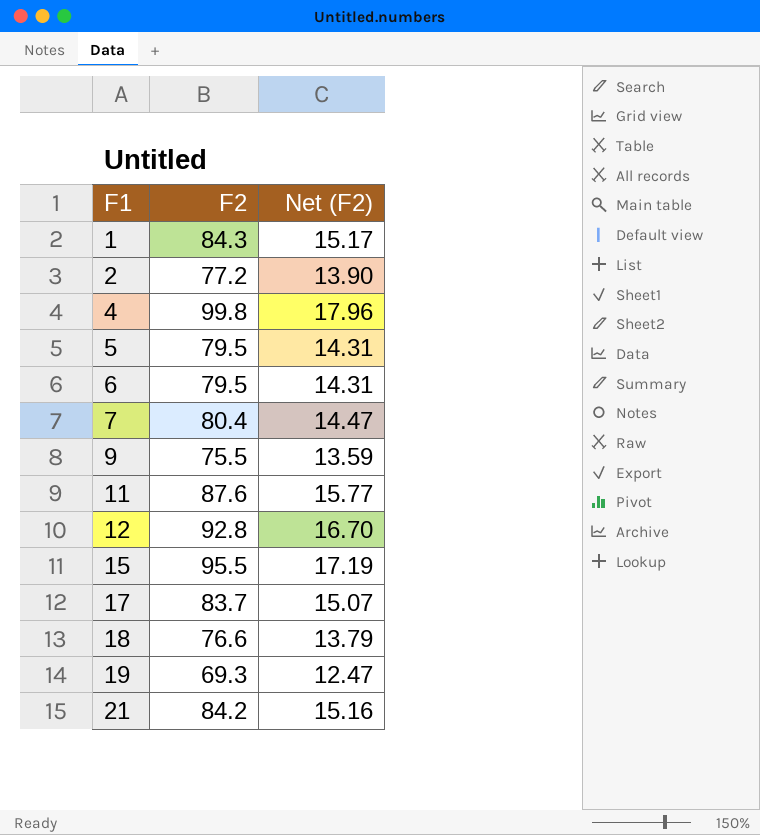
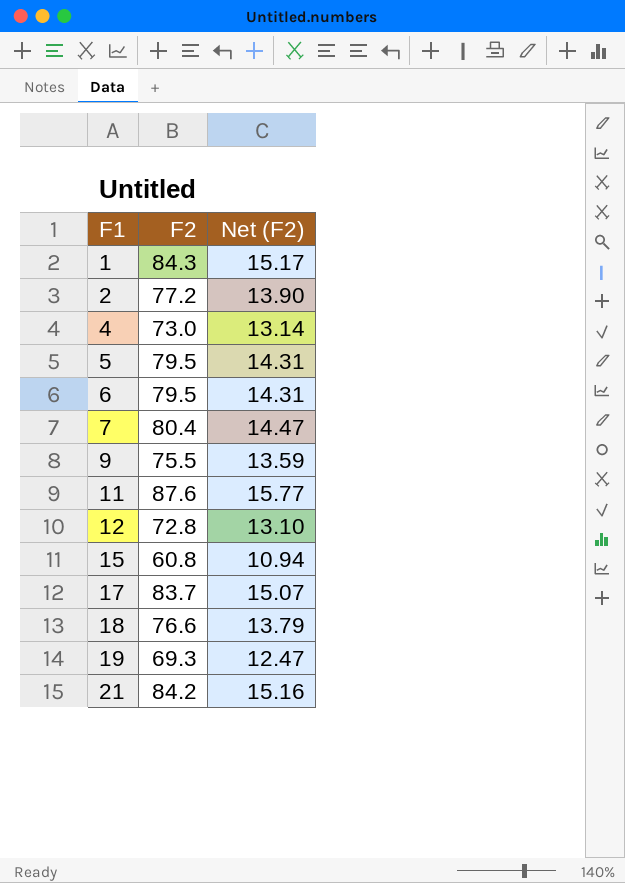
4 | F2: 99.8 -> 73.0
4 | Net (F2): 17.96 -> 13.14
12 | F2: 92.8 -> 72.8
12 | Net (F2): 16.70 -> 13.10
15 | F2: 95.5 -> 60.8
15 | Net (F2): 17.19 -> 10.94

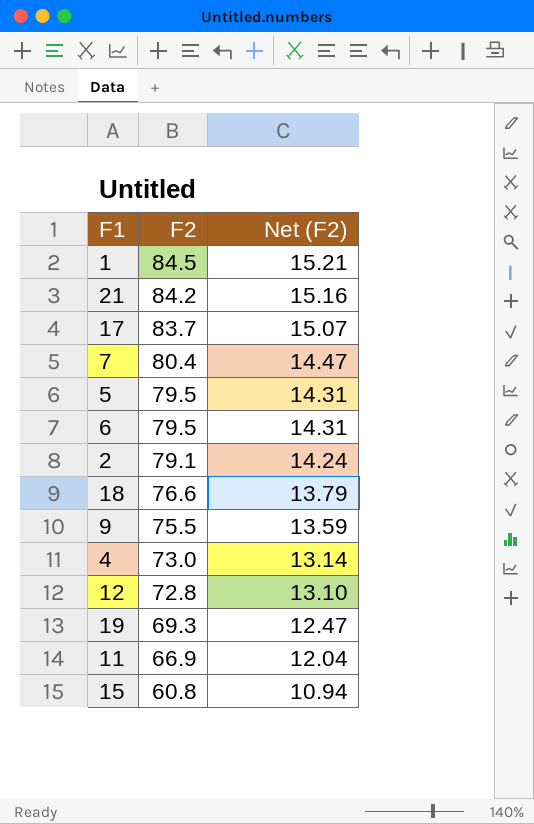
row order: F1 ascending -> F2 descending
1 | F2: 84.3 -> 84.5
1 | Net (F2): 15.17 -> 15.21
2 | F2: 77.2 -> 79.1
2 | Net (F2): 13.90 -> 14.24
11 | F2: 87.6 -> 66.9
11 | Net (F2): 15.77 -> 12.04

